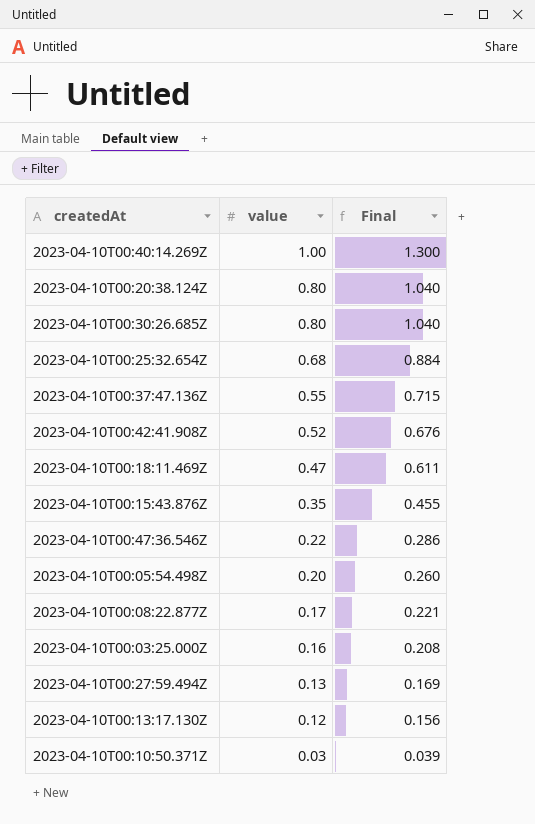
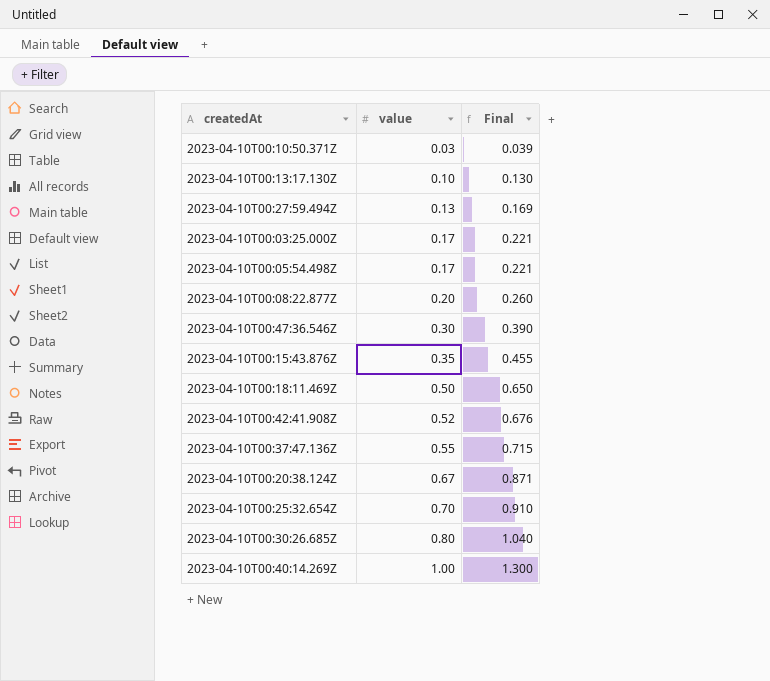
row order: value descending -> value ascending
2023-04-10T00:13:17.130Z | value: 0.12 -> 0.10
2023-04-10T00:13:17.130Z | Final: 0.156 -> 0.130
2023-04-10T00:03:25.000Z | value: 0.16 -> 0.17
2023-04-10T00:03:25.000Z | Final: 0.208 -> 0.221
2023-04-10T00:05:54.498Z | value: 0.20 -> 0.17
2023-04-10T00:05:54.498Z | Final: 0.260 -> 0.221
2023-04-10T00:08:22.877Z | value: 0.17 -> 0.20
2023-04-10T00:08:22.877Z | Final: 0.221 -> 0.260
2023-04-10T00:47:36.546Z | value: 0.22 -> 0.30
2023-04-10T00:47:36.546Z | Final: 0.286 -> 0.390
2023-04-10T00:18:11.469Z | value: 0.47 -> 0.50
2023-04-10T00:18:11.469Z | Final: 0.611 -> 0.650
2023-04-10T00:20:38.124Z | value: 0.80 -> 0.67
2023-04-10T00:20:38.124Z | Final: 1.040 -> 0.871
2023-04-10T00:25:32.654Z | value: 0.68 -> 0.70
2023-04-10T00:25:32.654Z | Final: 0.884 -> 0.910

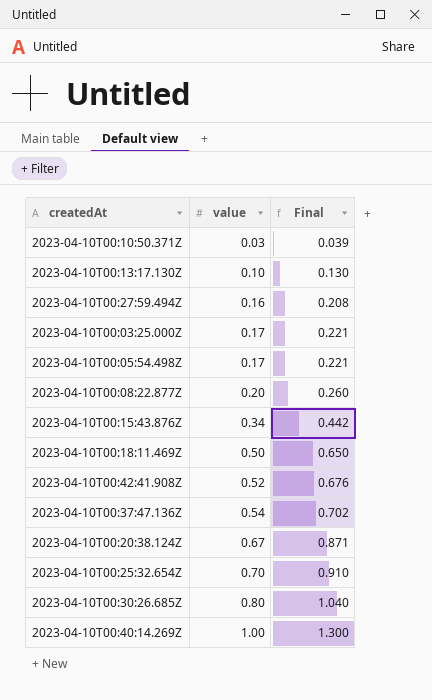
row 2023-04-10T00:47:36.546Z: 0.30 | 0.390 -> none
2023-04-10T00:27:59.494Z | value: 0.13 -> 0.16
2023-04-10T00:27:59.494Z | Final: 0.169 -> 0.208
2023-04-10T00:15:43.876Z | value: 0.35 -> 0.34
2023-04-10T00:15:43.876Z | Final: 0.455 -> 0.442
2023-04-10T00:37:47.136Z | value: 0.55 -> 0.54
2023-04-10T00:37:47.136Z | Final: 0.715 -> 0.702

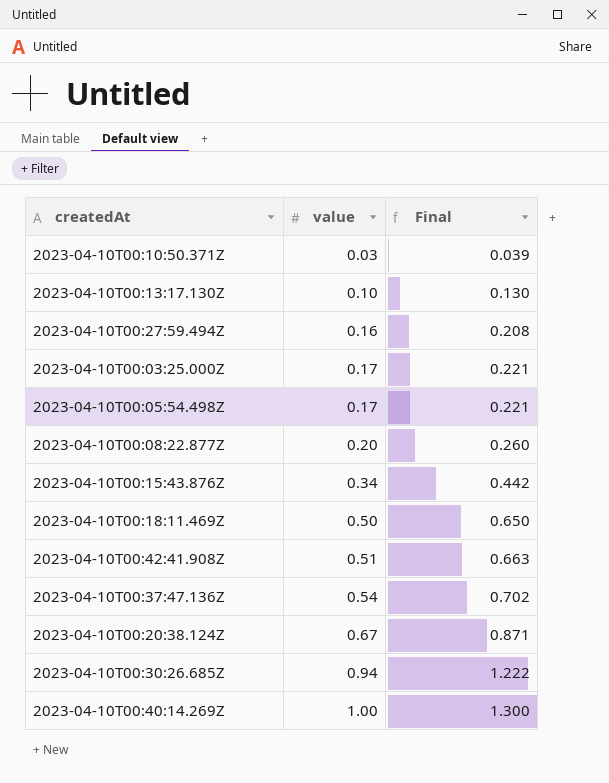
row 2023-04-10T00:25:32.654Z: 0.70 | 0.910 -> none
2023-04-10T00:42:41.908Z | value: 0.52 -> 0.51
2023-04-10T00:42:41.908Z | Final: 0.676 -> 0.663
2023-04-10T00:30:26.685Z | value: 0.80 -> 0.94
2023-04-10T00:30:26.685Z | Final: 1.040 -> 1.222

